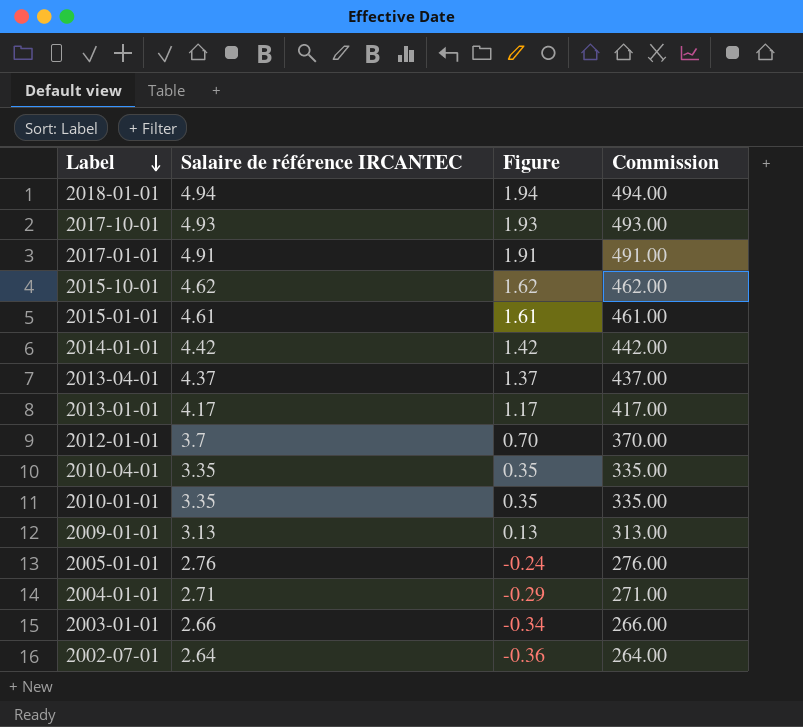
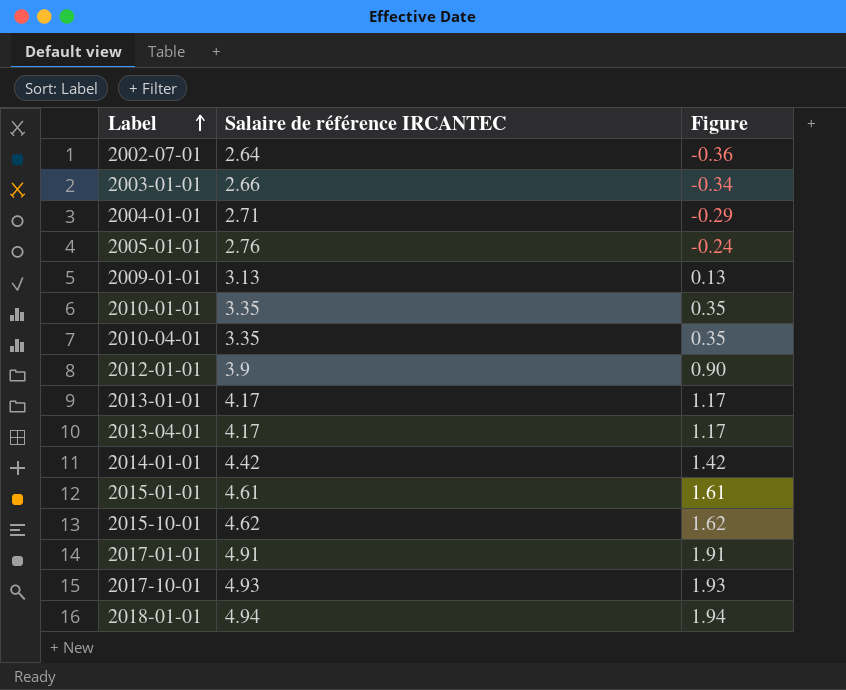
row order: Label descending -> Label ascending
column Commission | formula: [Salaire de référence IRCANTEC] * 100 -> none
2012-01-01 | Salaire de référence IRCANTEC: 3.7 -> 3.9
2012-01-01 | Figure: 0.70 -> 0.90
2013-04-01 | Salaire de référence IRCANTEC: 4.37 -> 4.17
2013-04-01 | Figure: 1.37 -> 1.17

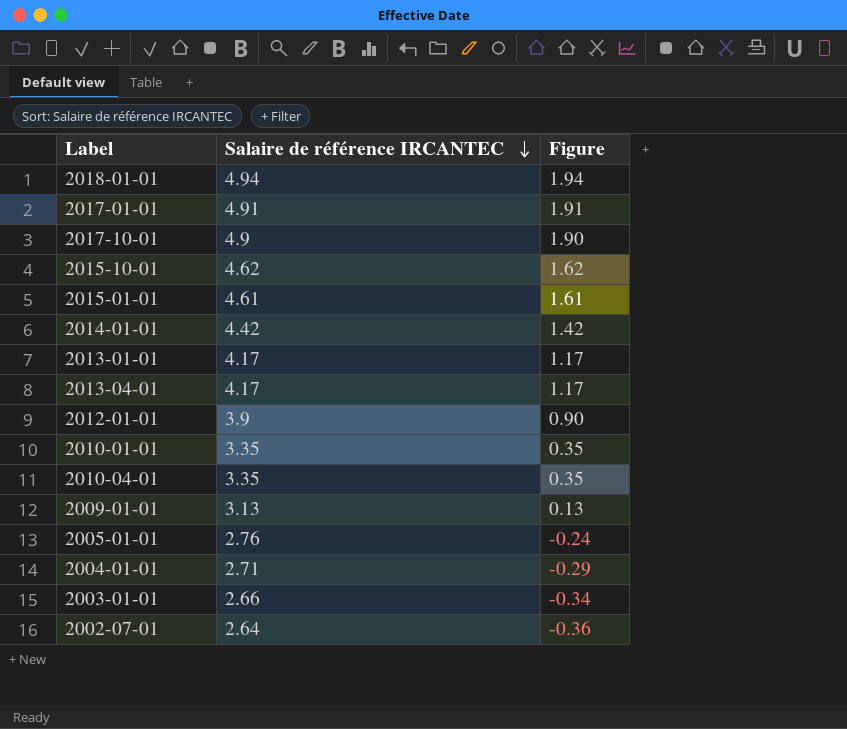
row order: Label ascending -> Salaire de référence IRCANTEC descending
2017-10-01 | Salaire de référence IRCANTEC: 4.93 -> 4.9
2017-10-01 | Figure: 1.93 -> 1.90

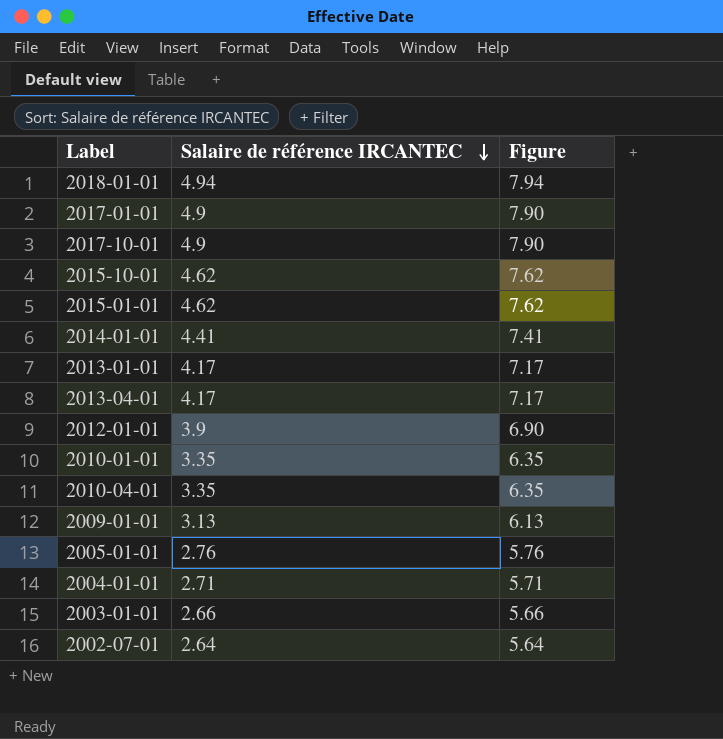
column Figure | formula: [Salaire de référence IRCANTEC] - 3 -> [Salaire de référence IRCANTEC] + 3
2017-01-01 | Salaire de référence IRCANTEC: 4.91 -> 4.9
2015-01-01 | Salaire de référence IRCANTEC: 4.61 -> 4.62
2014-01-01 | Salaire de référence IRCANTEC: 4.42 -> 4.41

